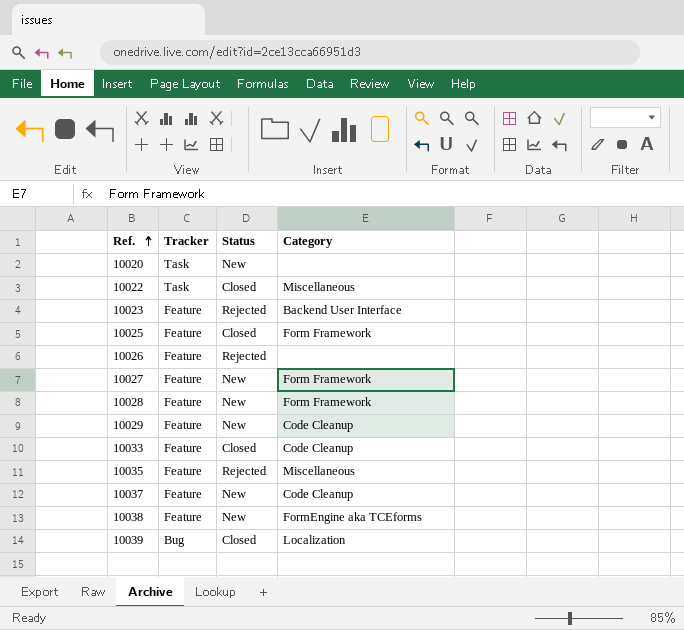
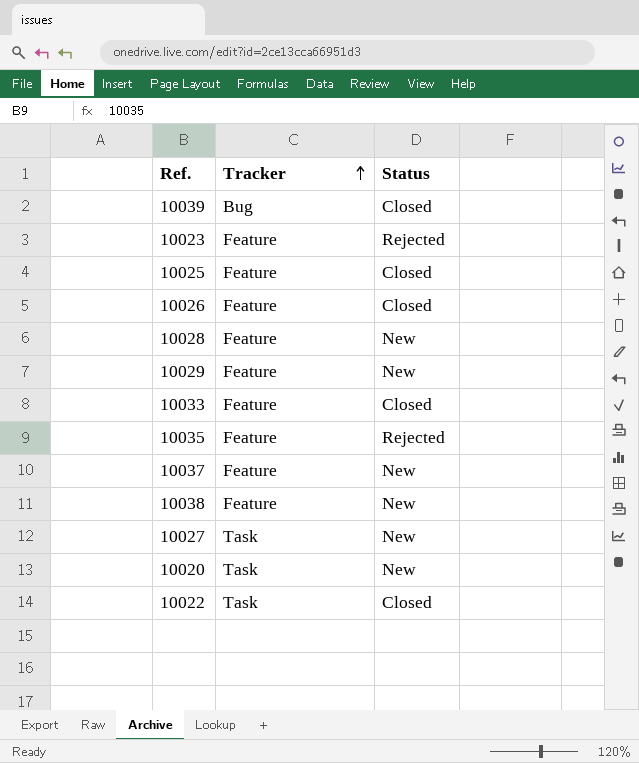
row order: Ref. ascending -> Tracker ascending
column Category | position: 4 -> none
10026 | Status: Rejected -> Closed
10027 | Tracker: Feature -> Task

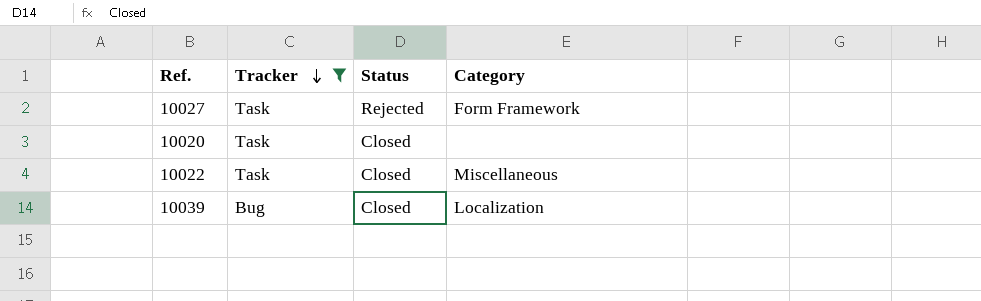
filter: none -> Tracker != Feature
row order: Tracker ascending -> Tracker descending
column Category | position: none -> 4
10027 | Status: New -> Rejected
10020 | Status: New -> Closed

